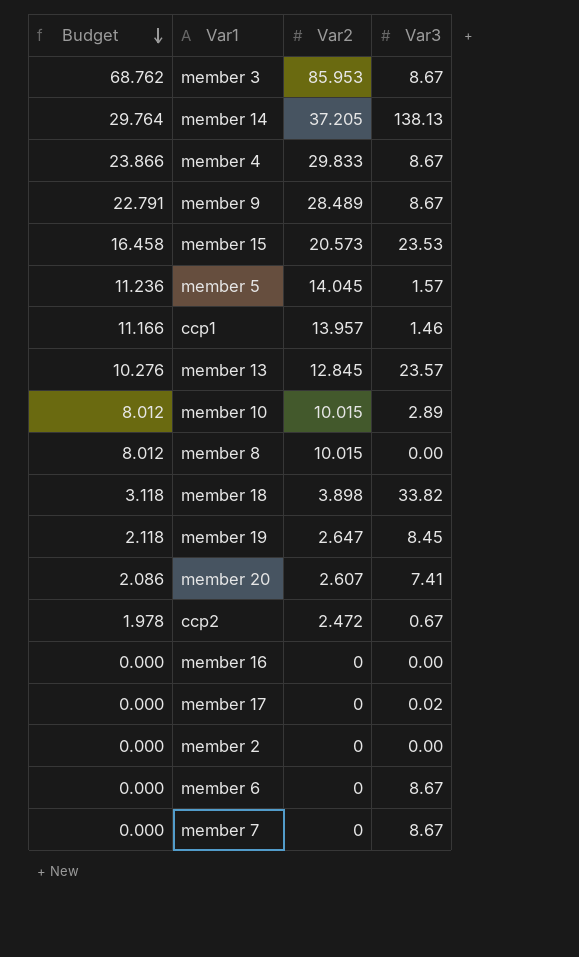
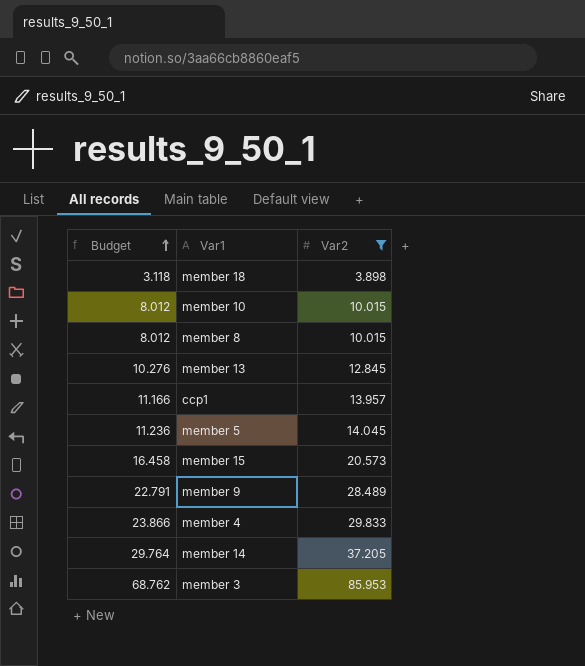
filter: none -> Var2 >= 3.898
row order: Budget descending -> Budget ascending
column Var3 | position: 4 -> none

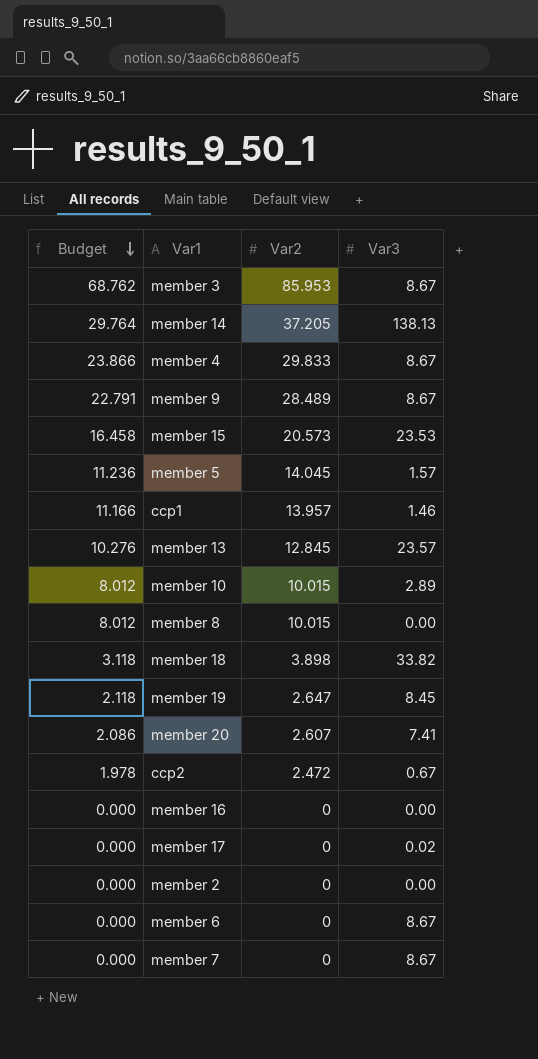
filter: Var2 >= 3.898 -> none
row order: Budget ascending -> Budget descending
column Var3 | position: none -> 4

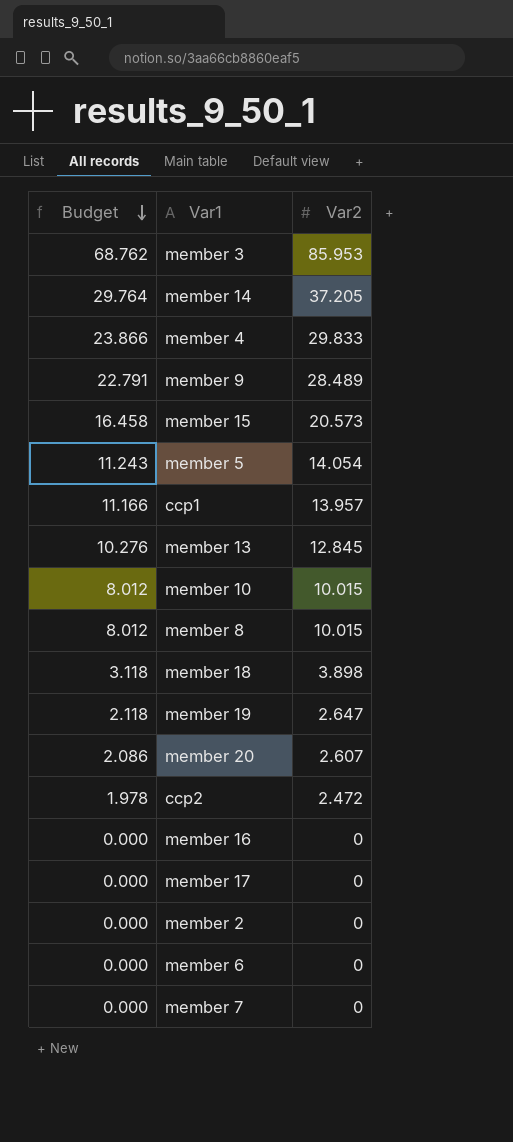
column Var3 | position: 4 -> none
member 5 | Budget: 11.236 -> 11.243
member 5 | Var2: 14.045 -> 14.054

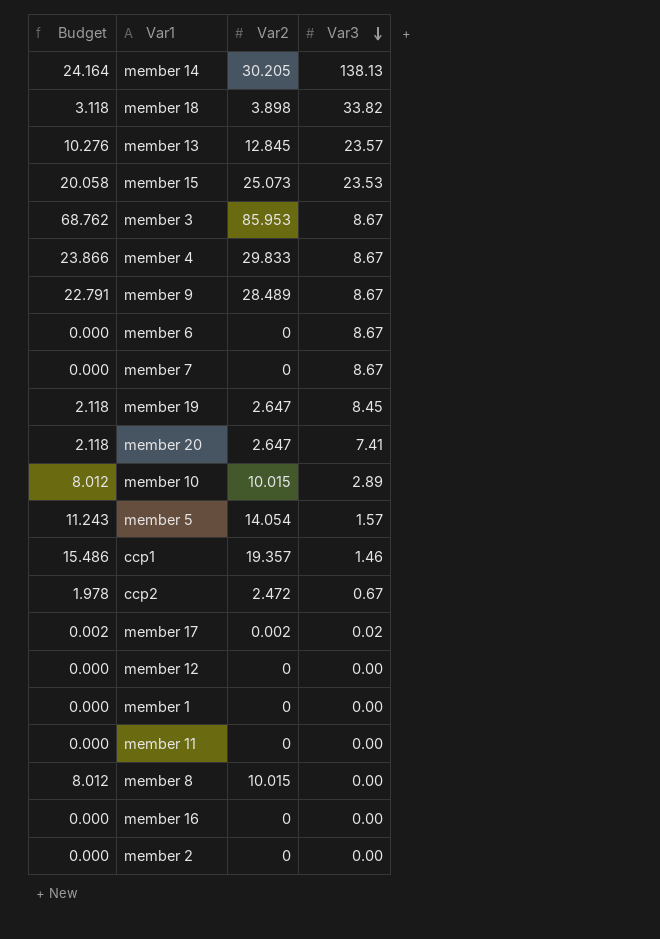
row order: Budget descending -> Var3 descending
column Var3 | position: none -> 4
member 14 | Budget: 29.764 -> 24.164
member 14 | Var2: 37.205 -> 30.205
member 15 | Budget: 16.458 -> 20.058
member 15 | Var2: 20.573 -> 25.073
member 20 | Budget: 2.086 -> 2.118
member 20 | Var2: 2.607 -> 2.647
ccp1 | Budget: 11.166 -> 15.486
ccp1 | Var2: 13.957 -> 19.357
member 17 | Budget: 0.000 -> 0.002
member 17 | Var2: 0 -> 0.002
row member 12: none -> 0.000 | 0 | 0.00
row member 1: none -> 0.000 | 0 | 0.00
row member 11: none -> 0.000 | 0 | 0.00

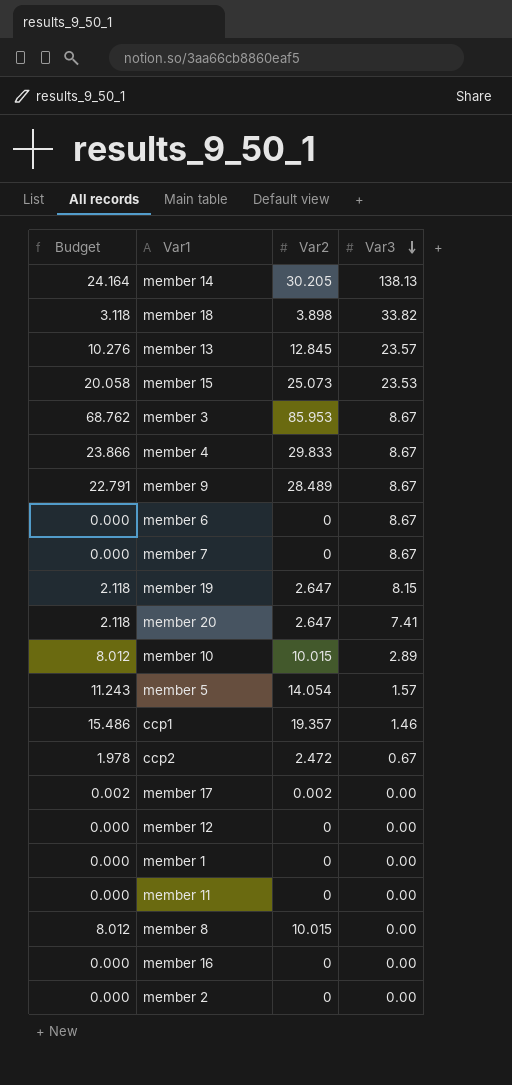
member 19 | Var3: 8.45 -> 8.15
member 17 | Var3: 0.02 -> 0.00

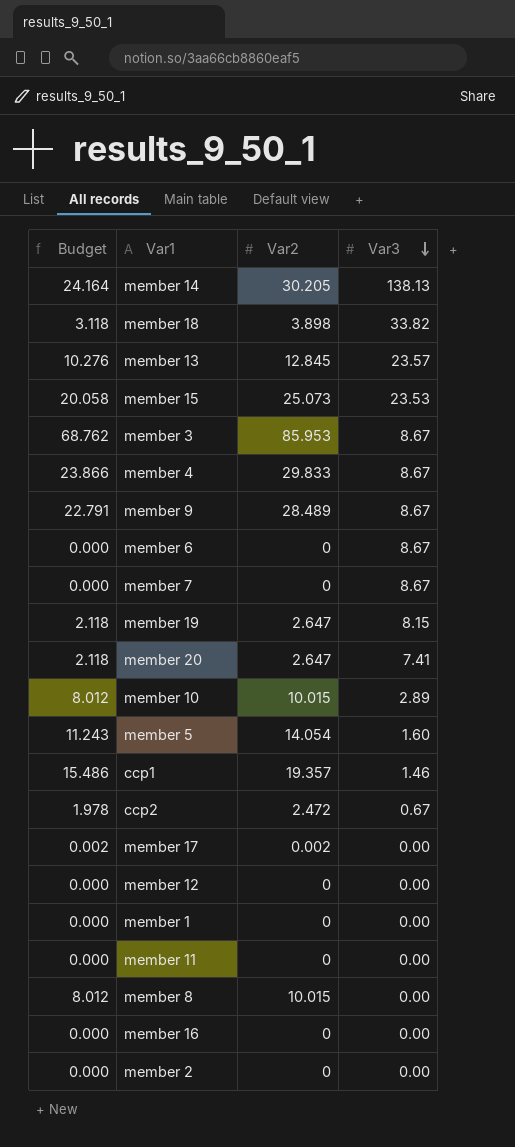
member 5 | Var3: 1.57 -> 1.60

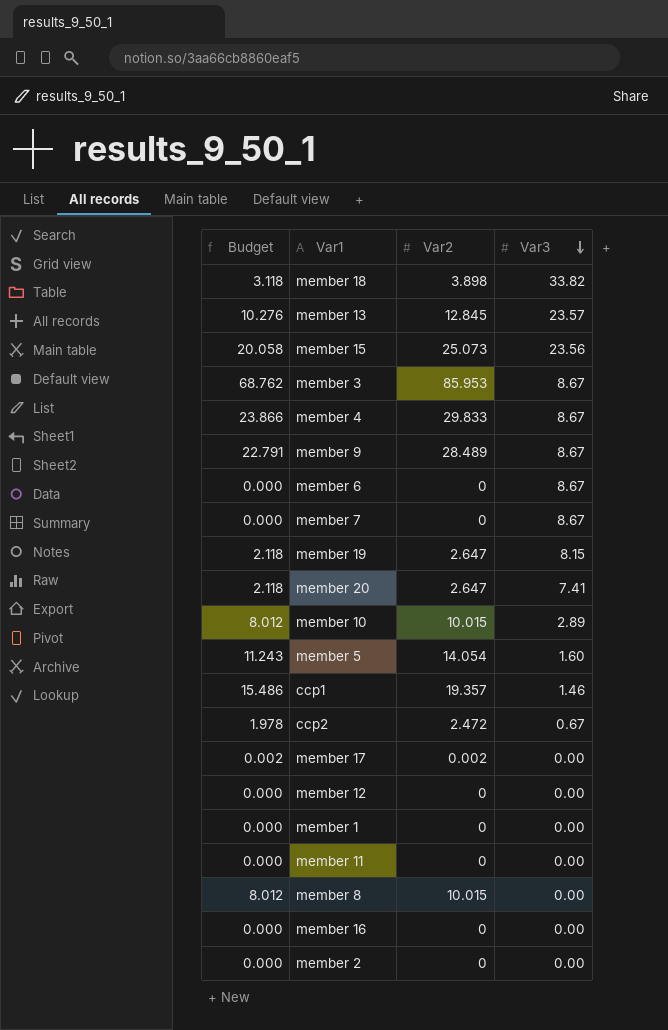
row member 14: 24.164 | 30.205 | 138.13 -> none
member 15 | Var3: 23.53 -> 23.56

